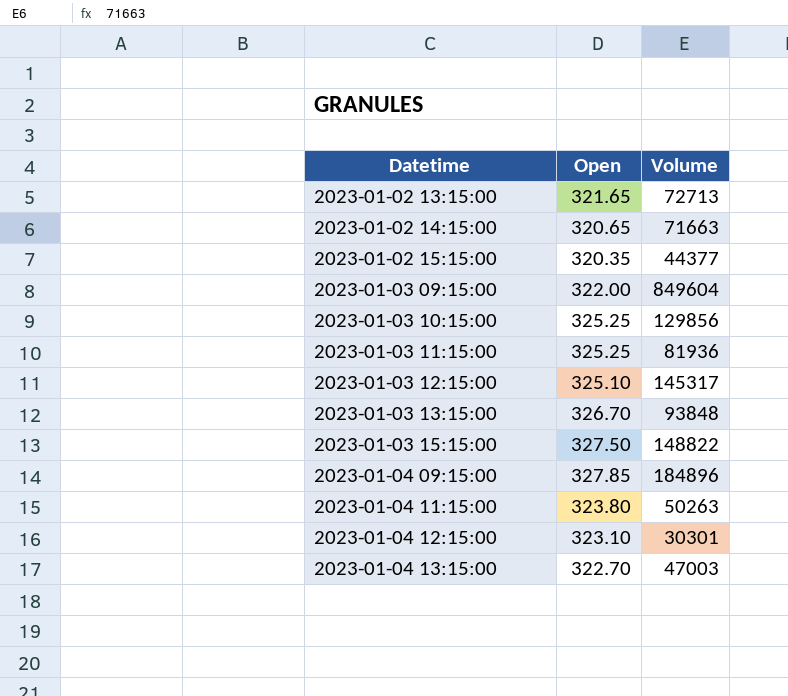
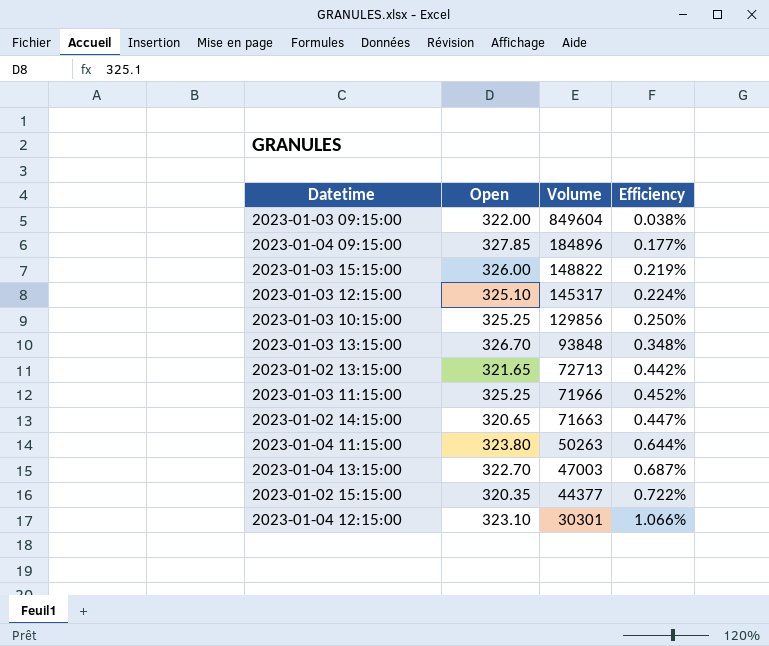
row order: Datetime ascending -> Volume descending
column Efficiency | formula: none -> [Open] / [Volume]
2023-01-03 15:15:00 | Open: 327.50 -> 326.00
2023-01-03 11:15:00 | Volume: 81936 -> 71966

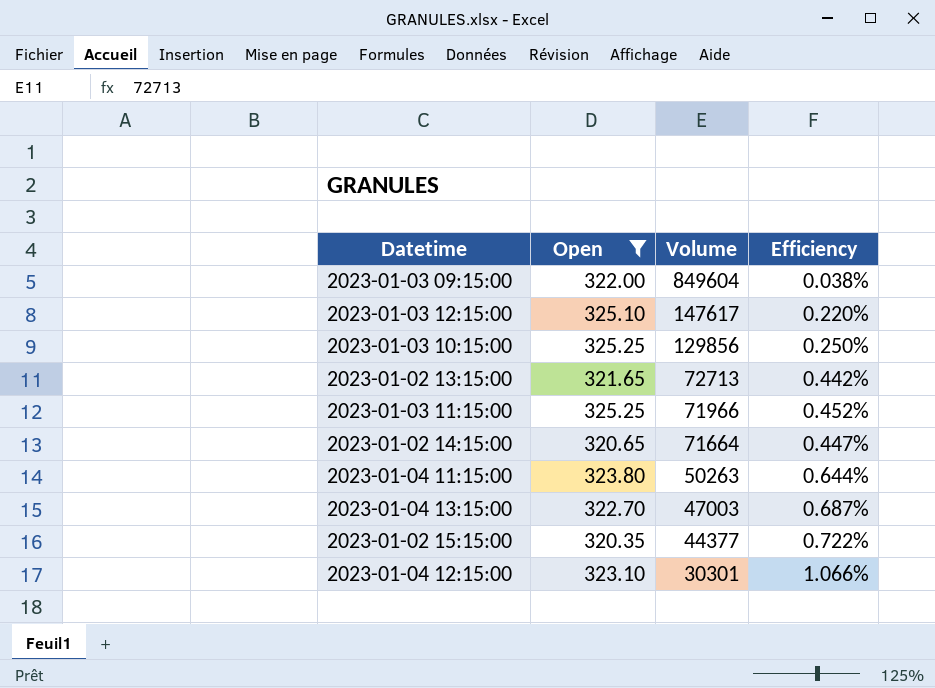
filter: none -> Open <= 325.25
2023-01-03 12:15:00 | Volume: 145317 -> 147617
2023-01-03 12:15:00 | Efficiency: 0.224% -> 0.220%
2023-01-02 14:15:00 | Volume: 71663 -> 71664

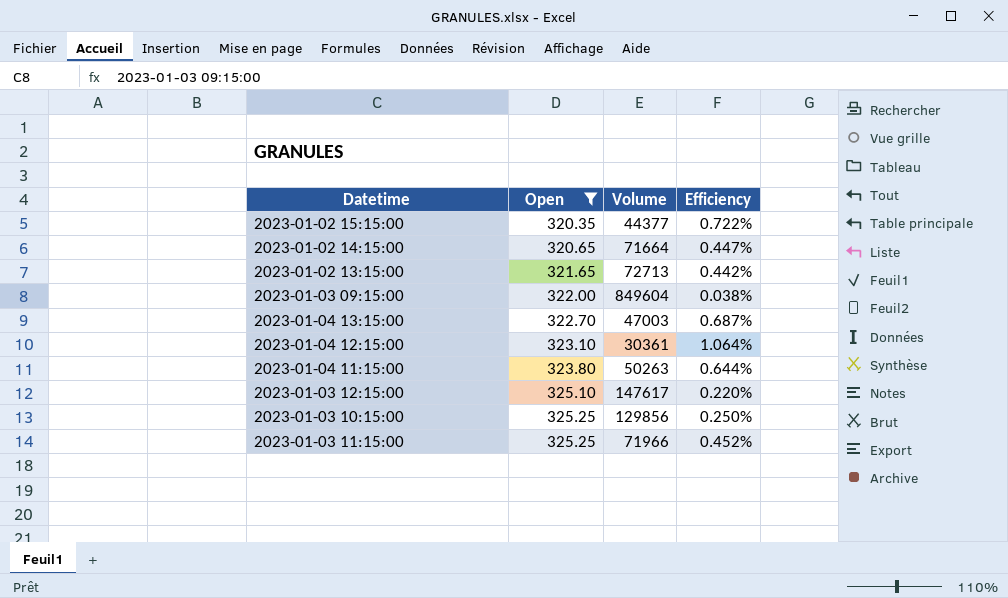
row order: Volume descending -> Open ascending
2023-01-04 12:15:00 | Volume: 30301 -> 30361
2023-01-04 12:15:00 | Efficiency: 1.066% -> 1.064%

